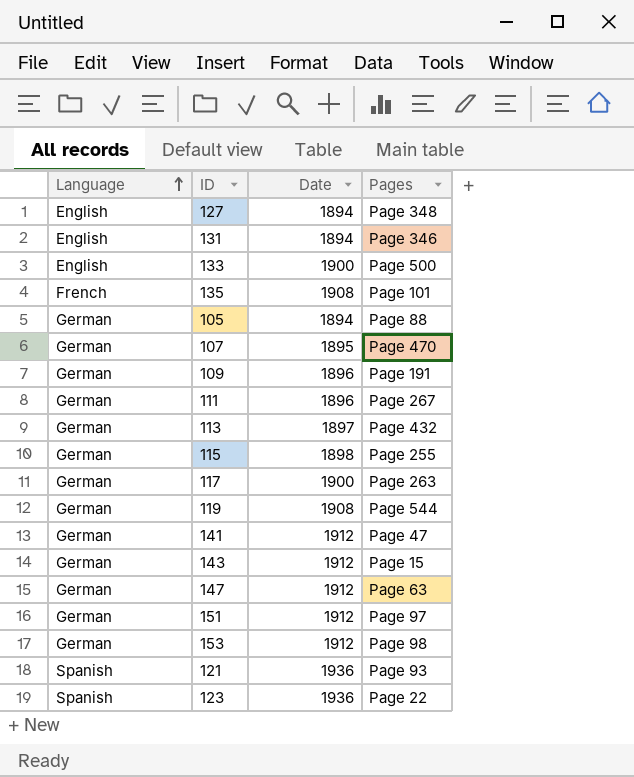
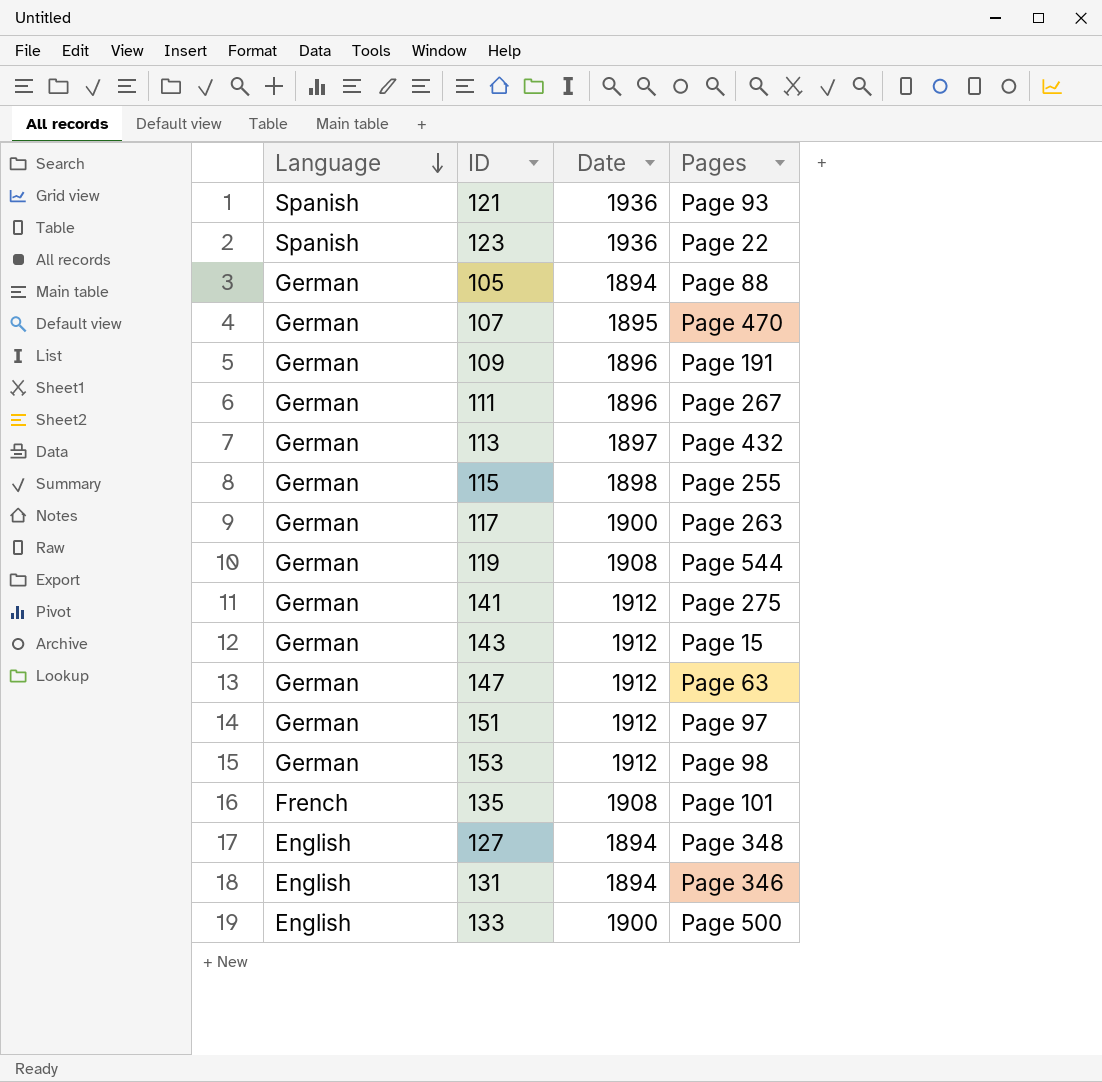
row order: Language ascending -> Language descending
141 | Pages: Page 47 -> Page 275

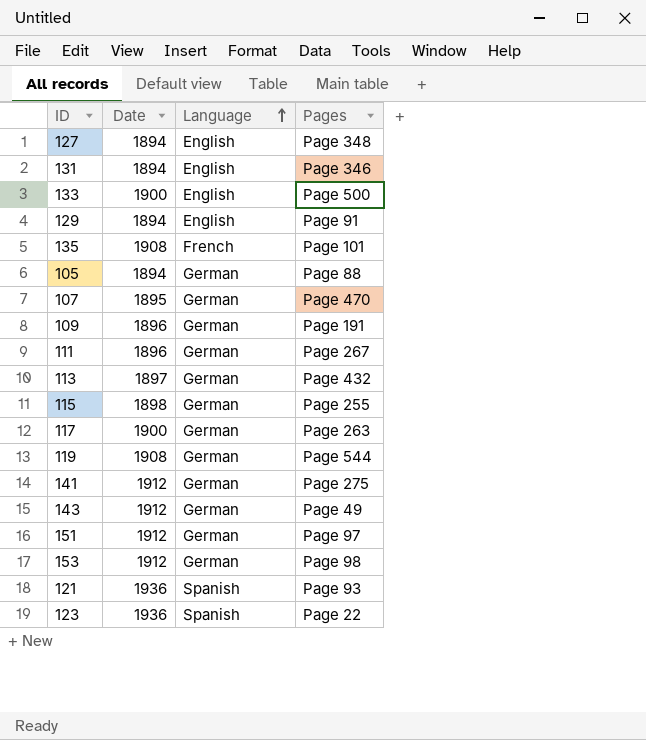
row order: Language descending -> Language ascending
column Language | position: 1 -> 3
row 147: German | 1912 | Page 63 -> none
row 129: none -> 1894 | English | Page 91
143 | Pages: Page 15 -> Page 49

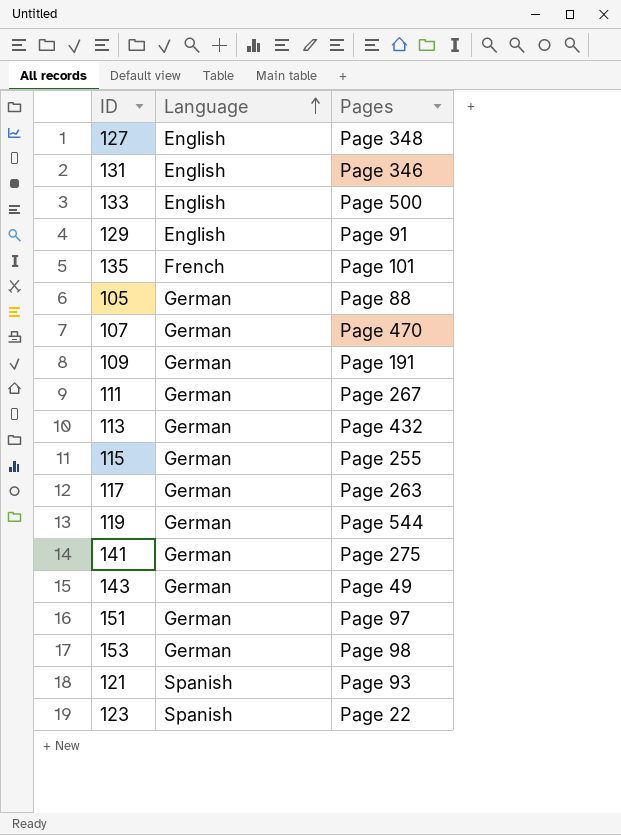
column Date | position: 2 -> none

